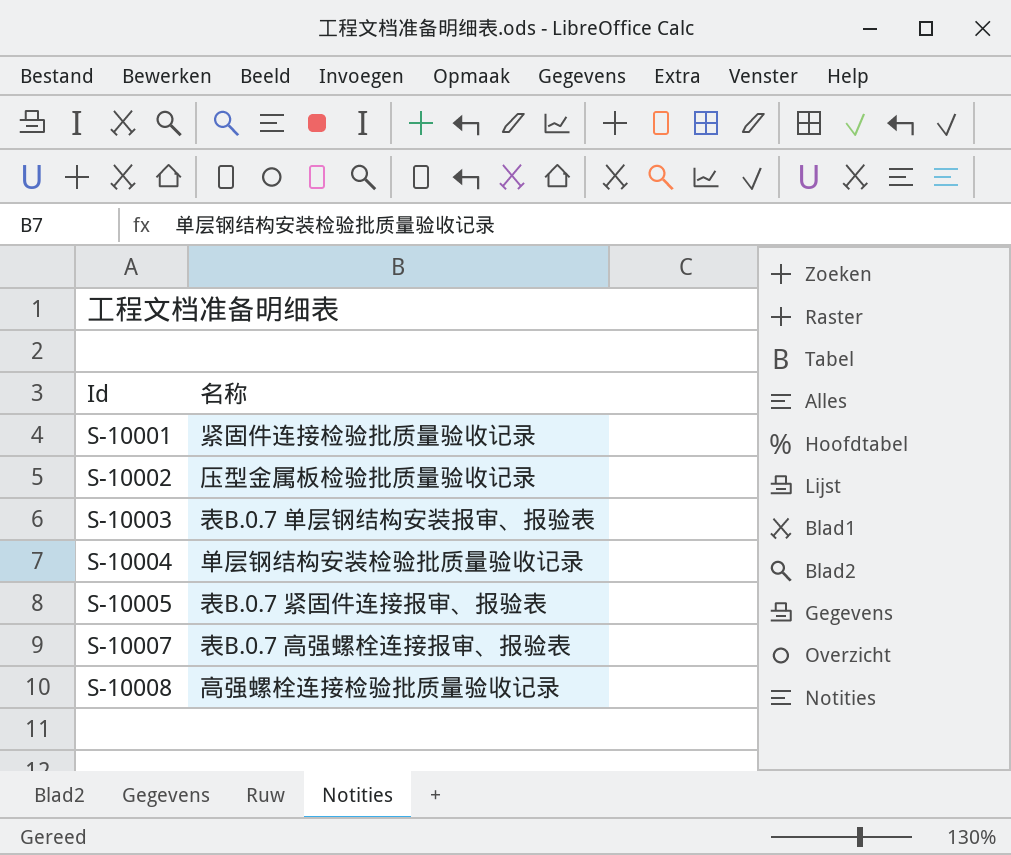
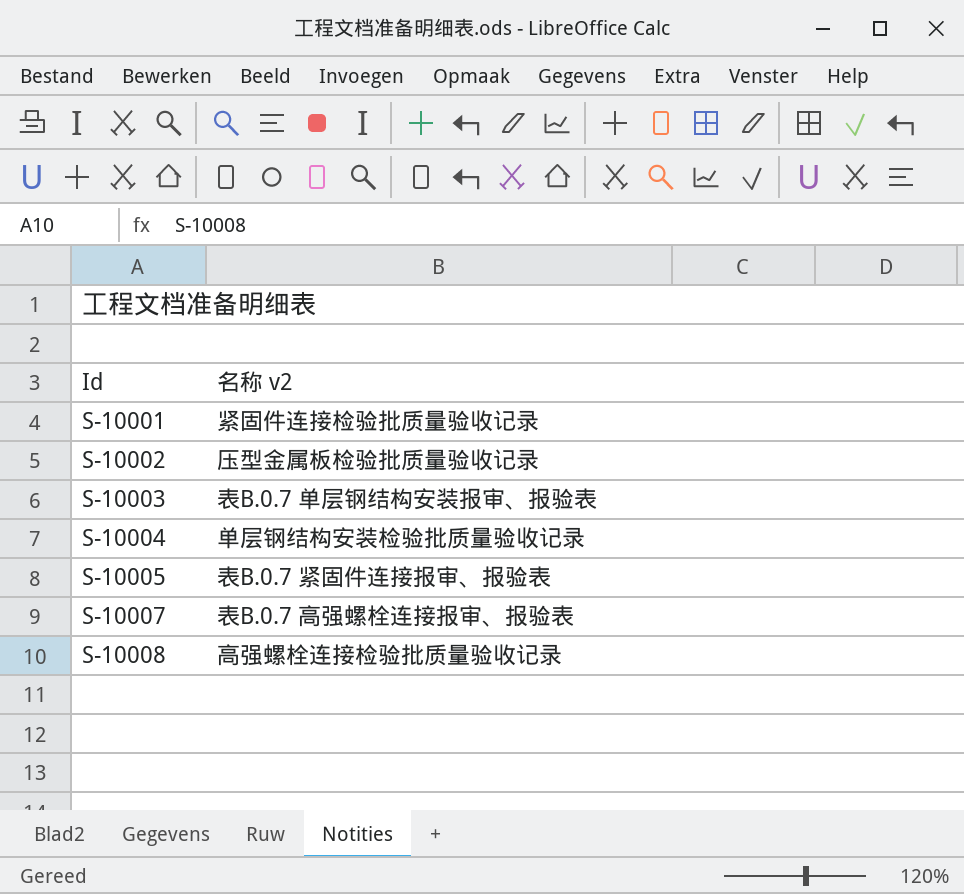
column name: 名称 -> 名称 v2

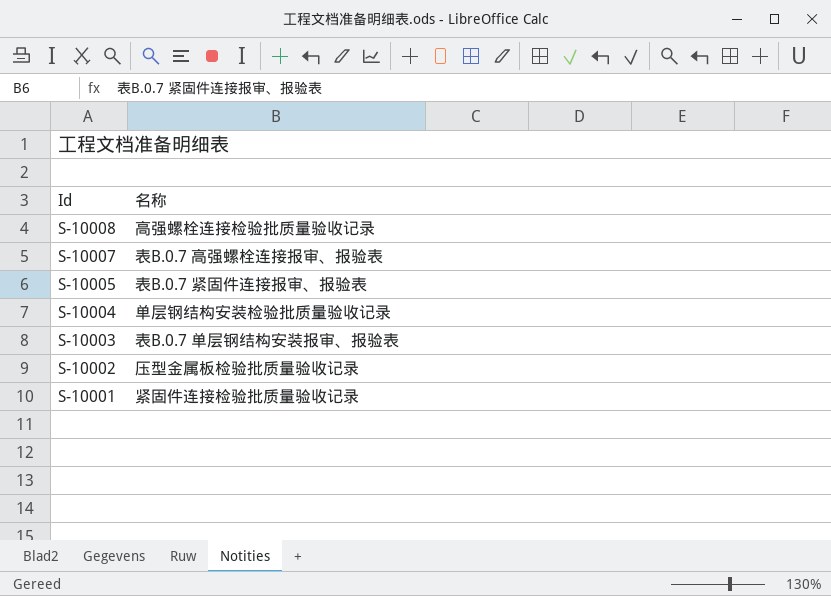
row order: Id ascending -> Id descending
column name: 名称 v2 -> 名称

